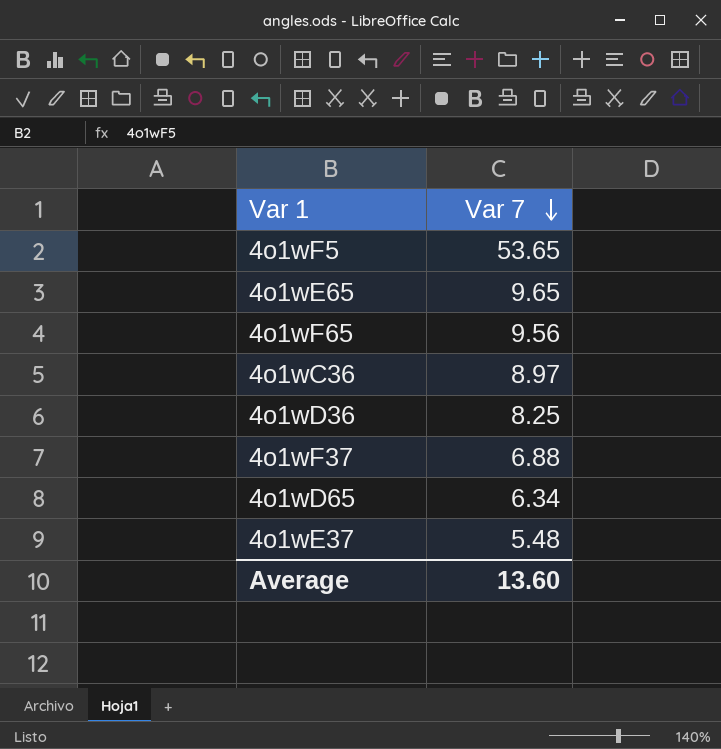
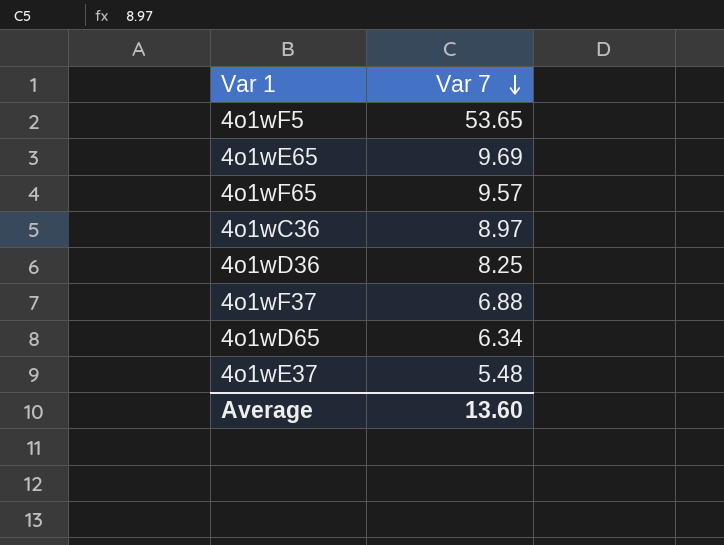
4o1wE65 | Var 7: 9.65 -> 9.69
4o1wF65 | Var 7: 9.56 -> 9.57

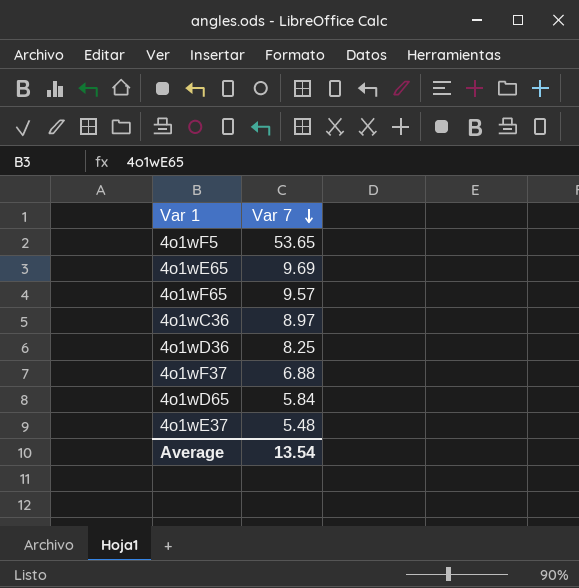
4o1wD65 | Var 7: 6.34 -> 5.84
Average | Var 7: 13.60 -> 13.54

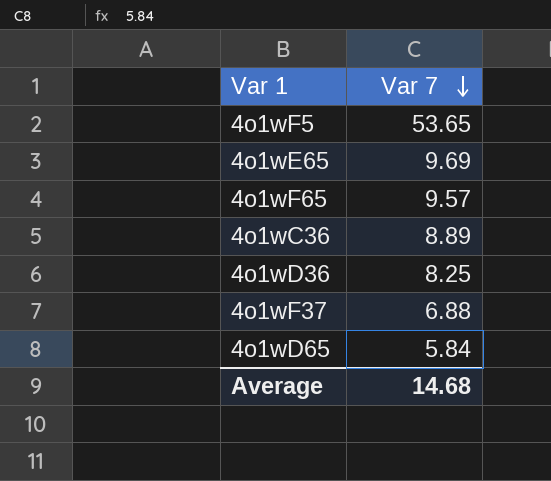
row 4o1wE37: 5.48 -> none
4o1wC36 | Var 7: 8.97 -> 8.89
Average | Var 7: 13.54 -> 14.68

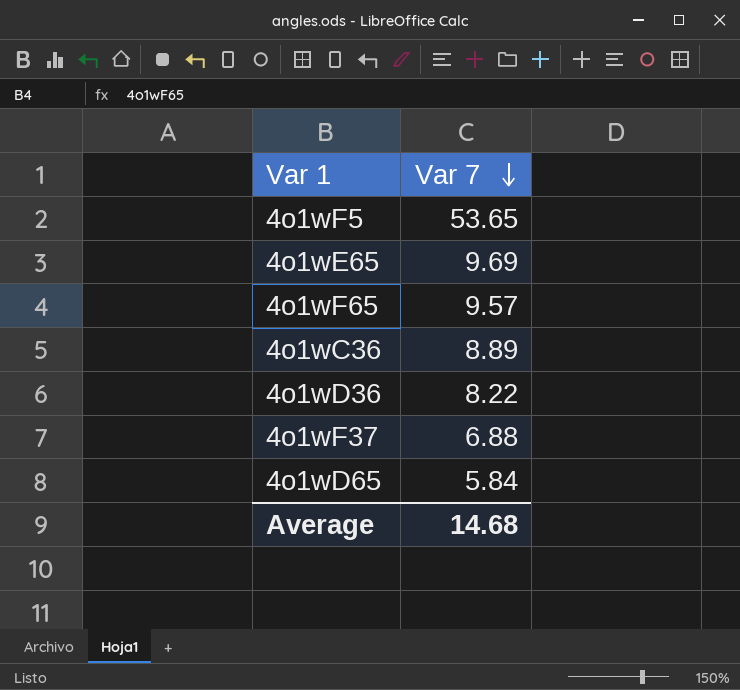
4o1wD36 | Var 7: 8.25 -> 8.22

